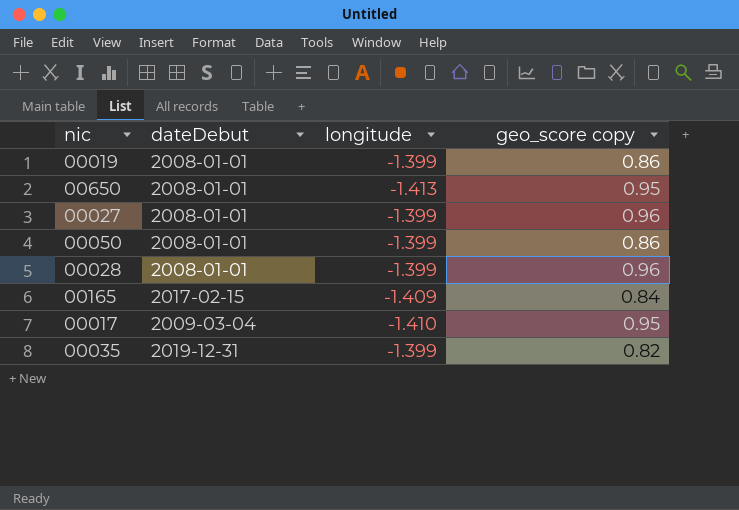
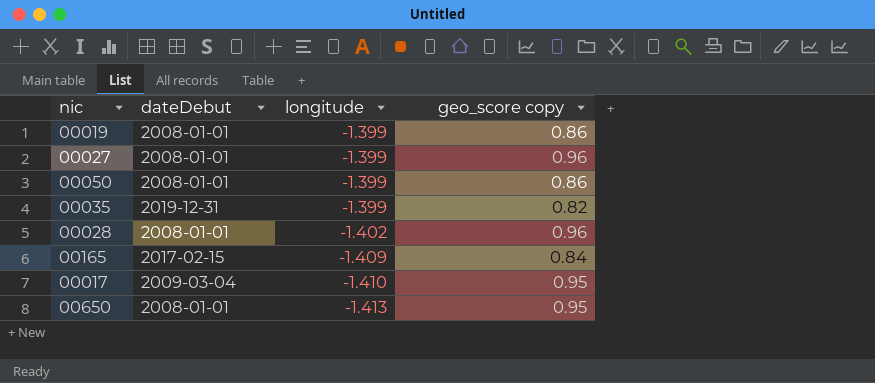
row order: none -> longitude descending
00028 | longitude: -1.399 -> -1.402

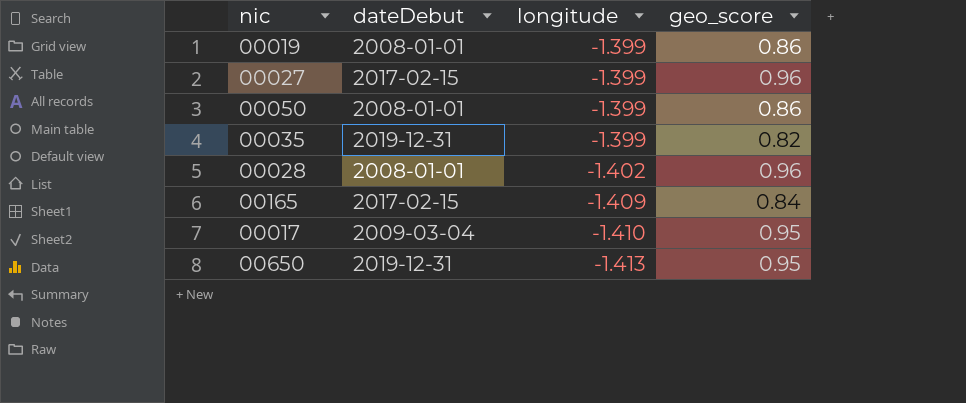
column name: geo_score copy -> geo_score
00027 | dateDebut: 2008-01-01 -> 2017-02-15
00650 | dateDebut: 2008-01-01 -> 2019-12-31

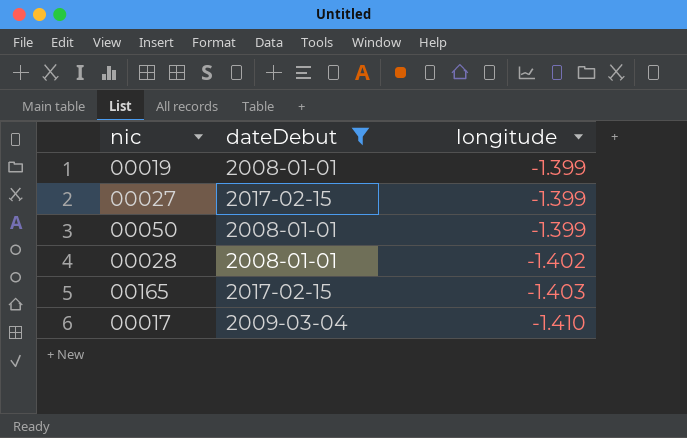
filter: none -> dateDebut != 2019-12-31
column geo_score | position: 4 -> none
00165 | longitude: -1.409 -> -1.403

